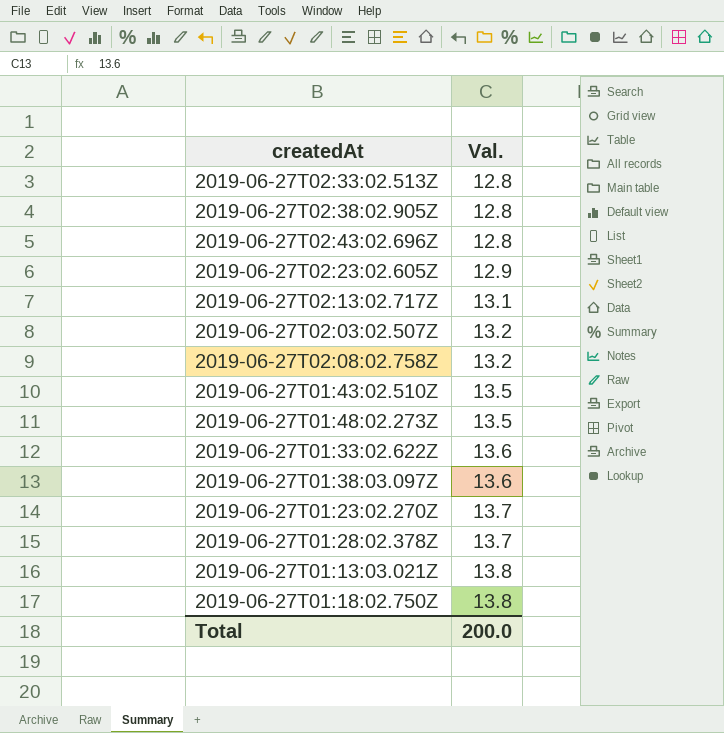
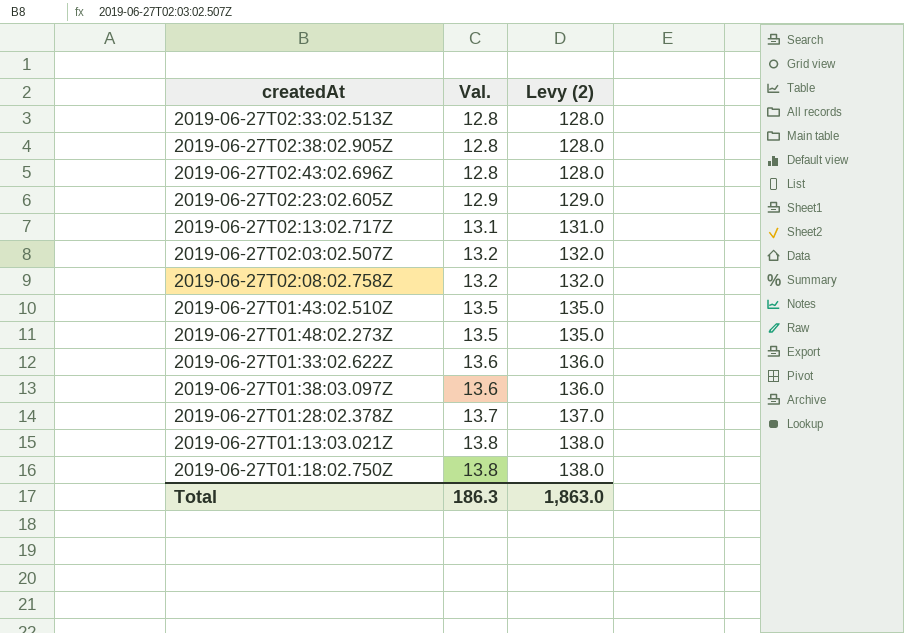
column Levy (2) | formula: none -> [Val.] * 10
row 2019-06-27T01:23:02.270Z: 13.7 -> none
Total | Val.: 200.0 -> 186.3

